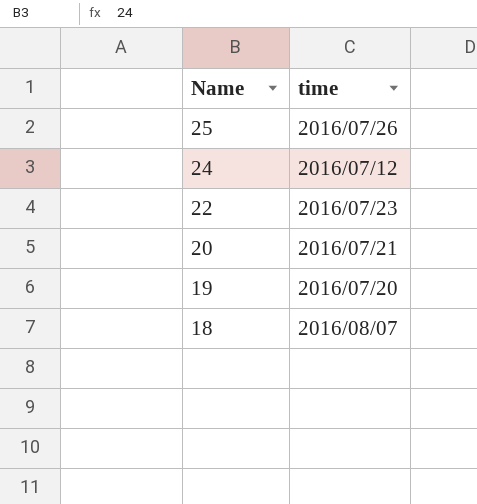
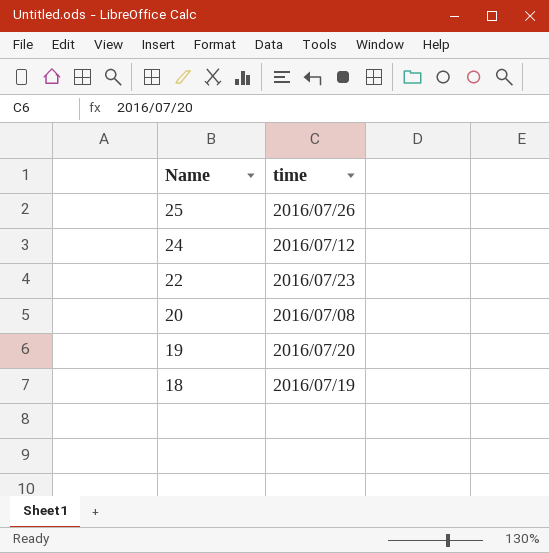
20 | time: 2016/07/21 -> 2016/07/08
18 | time: 2016/08/07 -> 2016/07/19

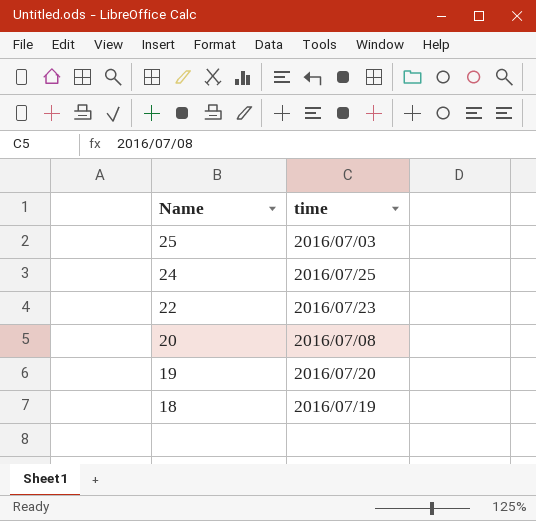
25 | time: 2016/07/26 -> 2016/07/03
24 | time: 2016/07/12 -> 2016/07/25

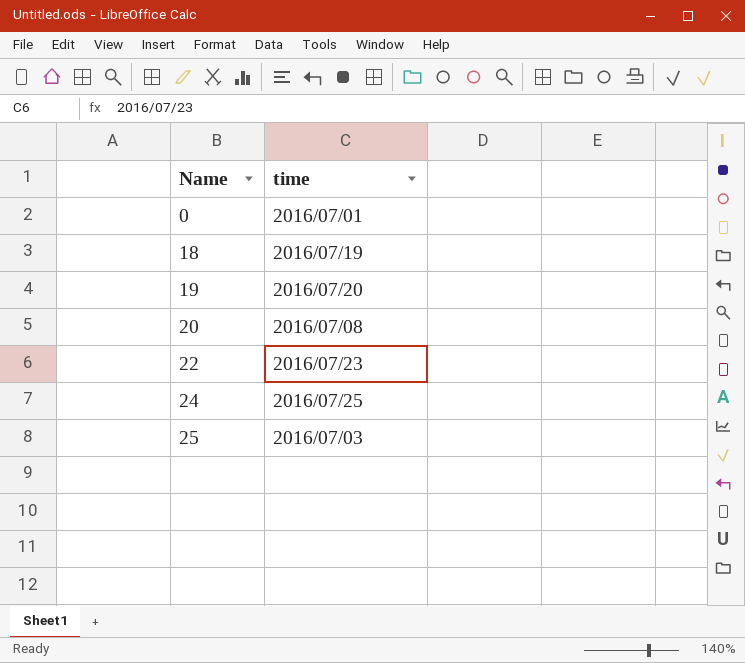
row order: Name descending -> Name ascending
row 0: none -> 2016/07/01

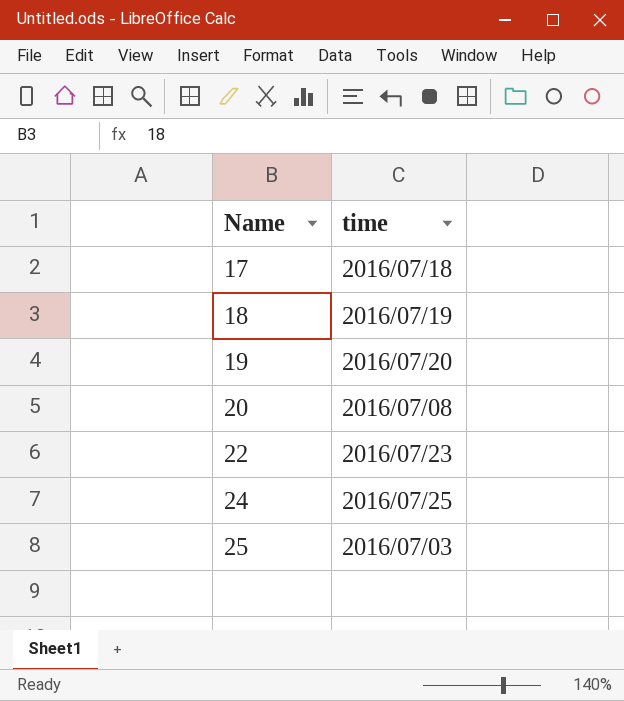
row 0: 2016/07/01 -> none
row 17: none -> 2016/07/18

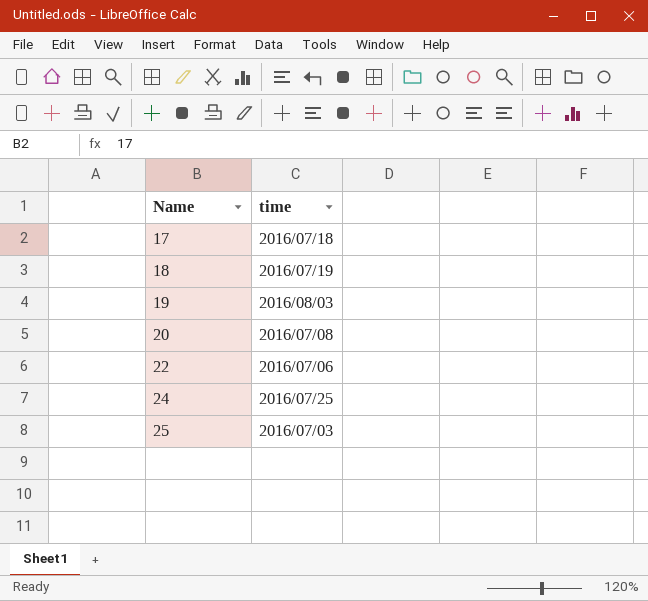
19 | time: 2016/07/20 -> 2016/08/03
22 | time: 2016/07/23 -> 2016/07/06

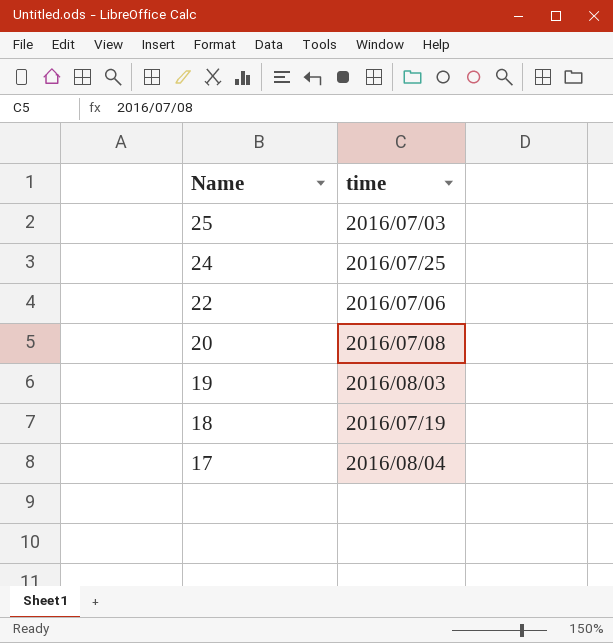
row order: Name ascending -> Name descending
17 | time: 2016/07/18 -> 2016/08/04

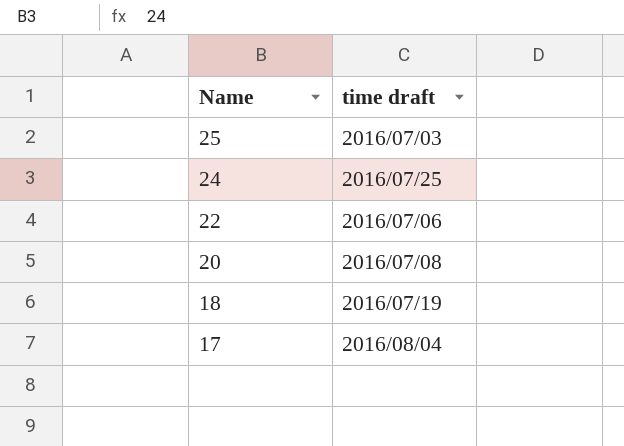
column name: time -> time draft
row 19: 2016/08/03 -> none

